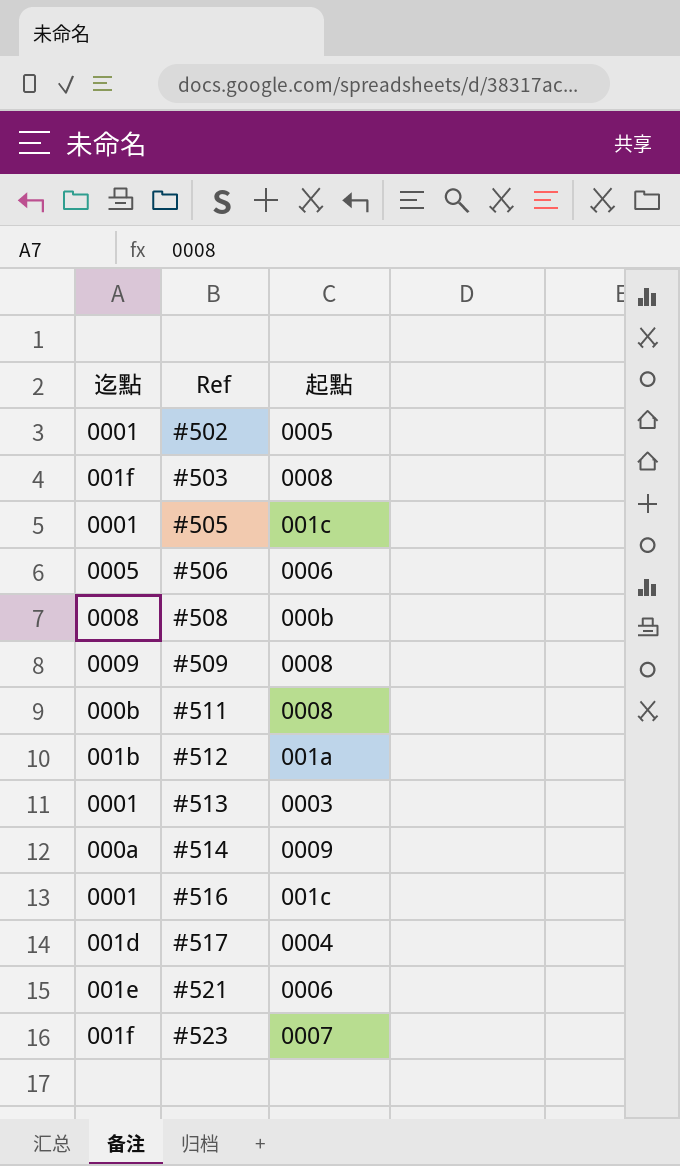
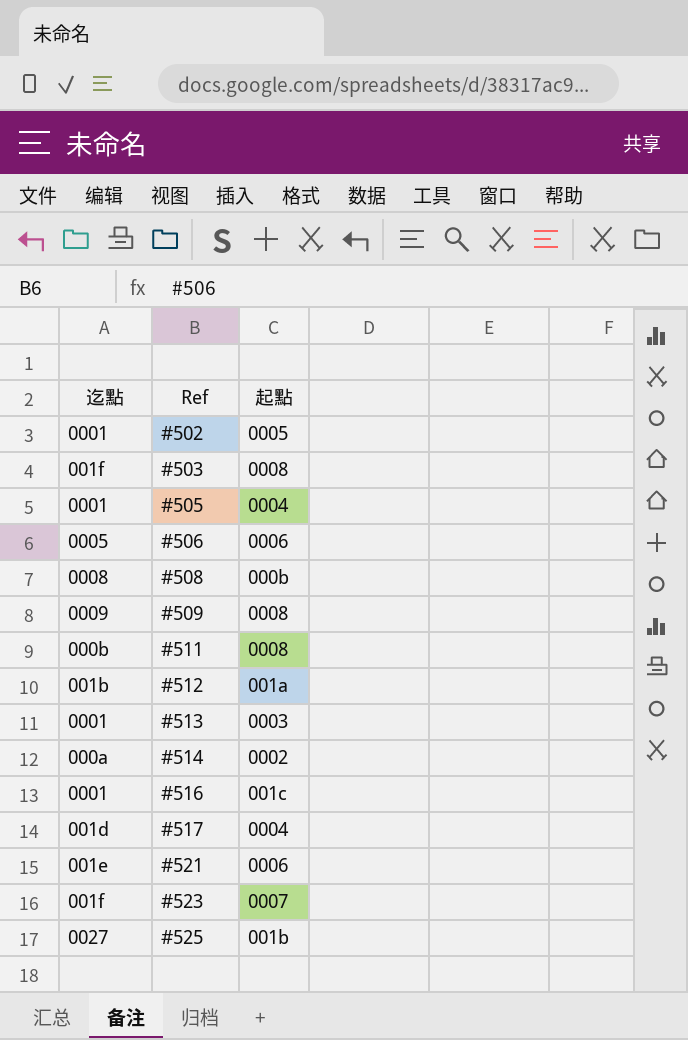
#505 | 起點: 001c -> 0004
#514 | 起點: 0009 -> 0002
row #525: none -> 0027 | 001b

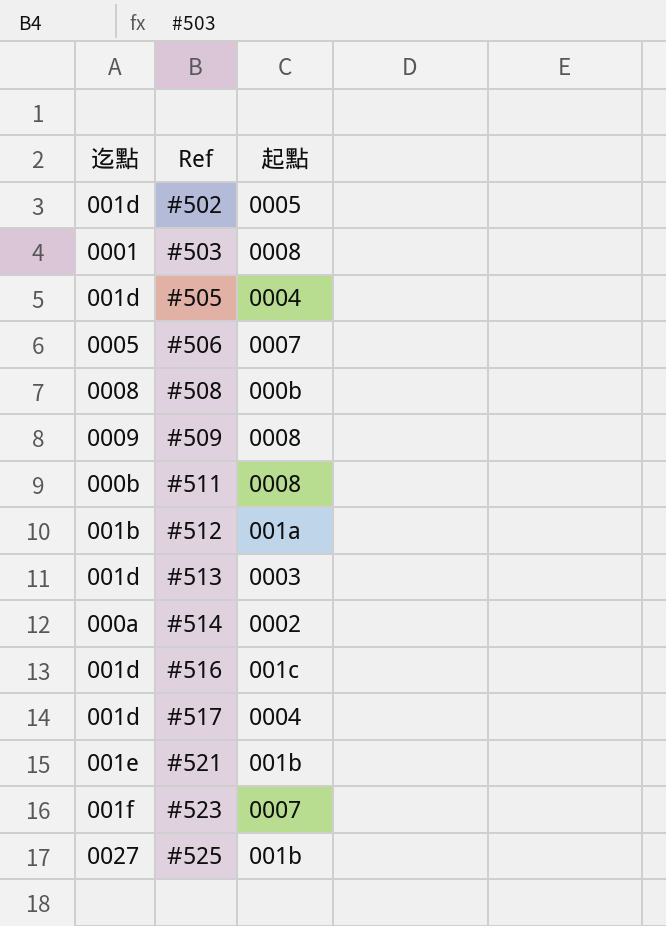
#502 | 迄點: 0001 -> 001d
#503 | 迄點: 001f -> 0001
#505 | 迄點: 0001 -> 001d
#506 | 起點: 0006 -> 0007
#513 | 迄點: 0001 -> 001d
#516 | 迄點: 0001 -> 001d
#521 | 起點: 0006 -> 001b

